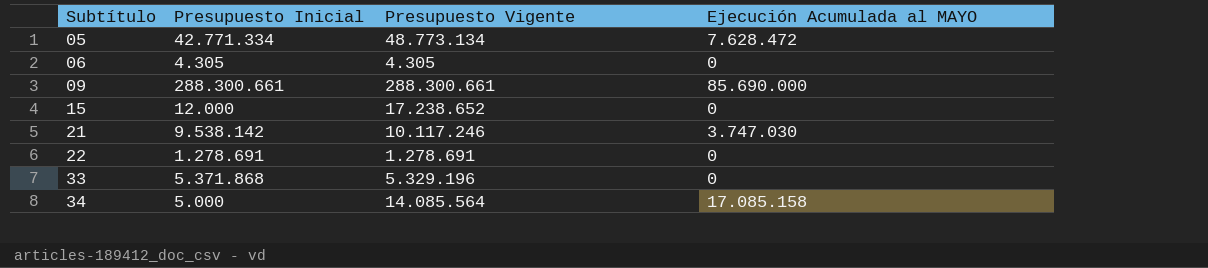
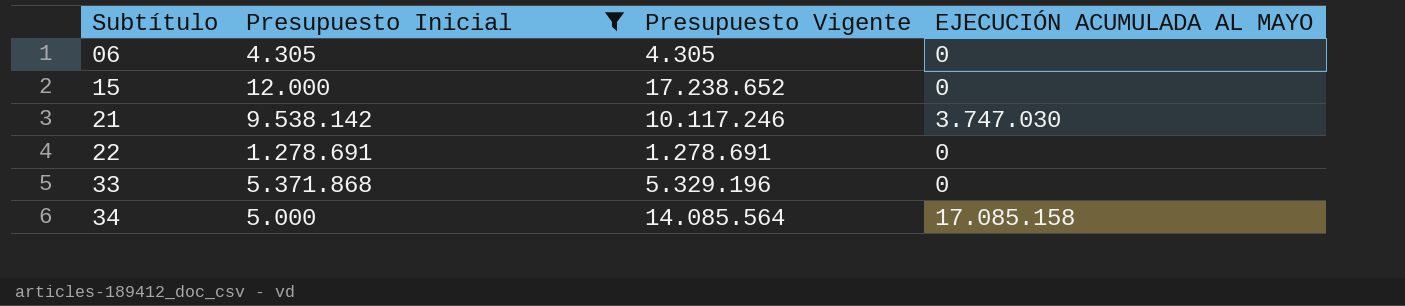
filter: none -> Presupuesto Inicial <= 9.538.142
column name: Ejecución Acumulada al MAYO -> EJECUCIÓN ACUMULADA AL MAYO

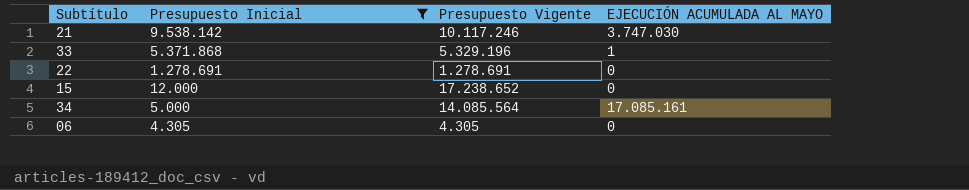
row order: Subtítulo ascending -> Presupuesto Inicial descending
33 | EJECUCIÓN ACUMULADA AL MAYO: 0 -> 1
34 | EJECUCIÓN ACUMULADA AL MAYO: 17.085.158 -> 17.085.161

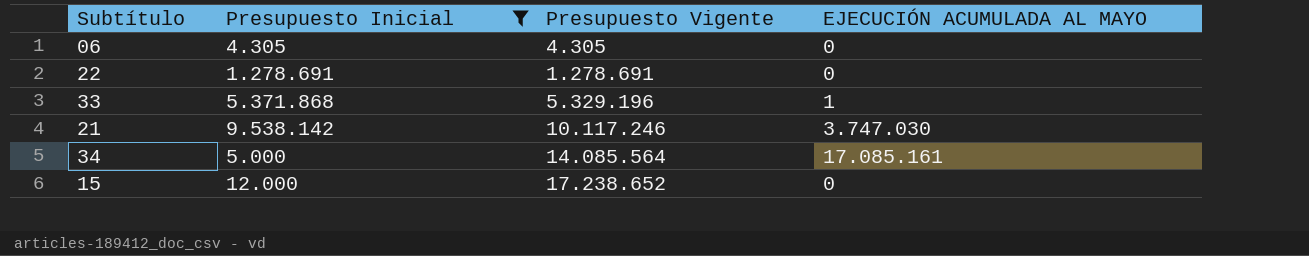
row order: Presupuesto Inicial descending -> Presupuesto Vigente ascending

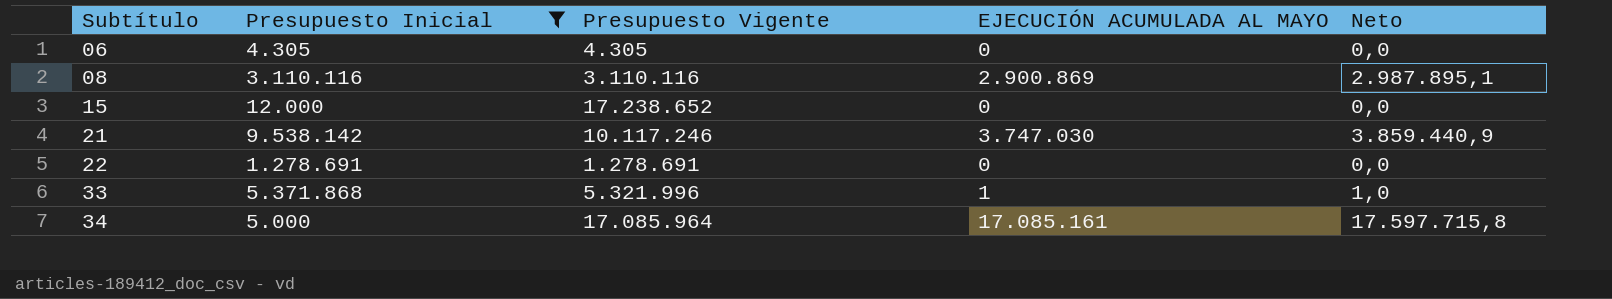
row order: Presupuesto Vigente ascending -> Subtítulo ascending
column Neto | formula: none -> [EJECUCIÓN ACUMULADA AL MAYO] * 1,03
row 08: none -> 3.110.116 | 3.110.116 | 2.900.869 | 2.987.895,1
33 | Presupuesto Vigente: 5.329.196 -> 5.321.996
34 | Presupuesto Vigente: 14.085.564 -> 17.085.964

